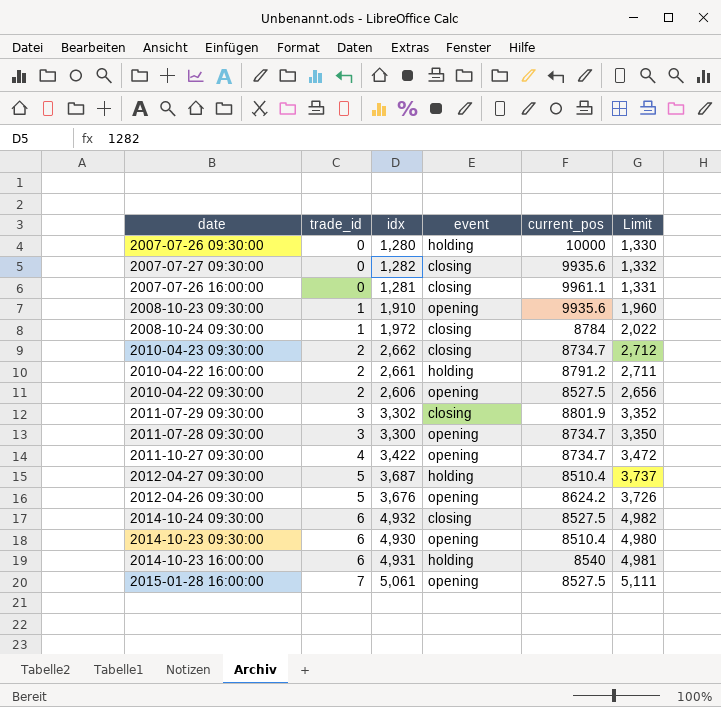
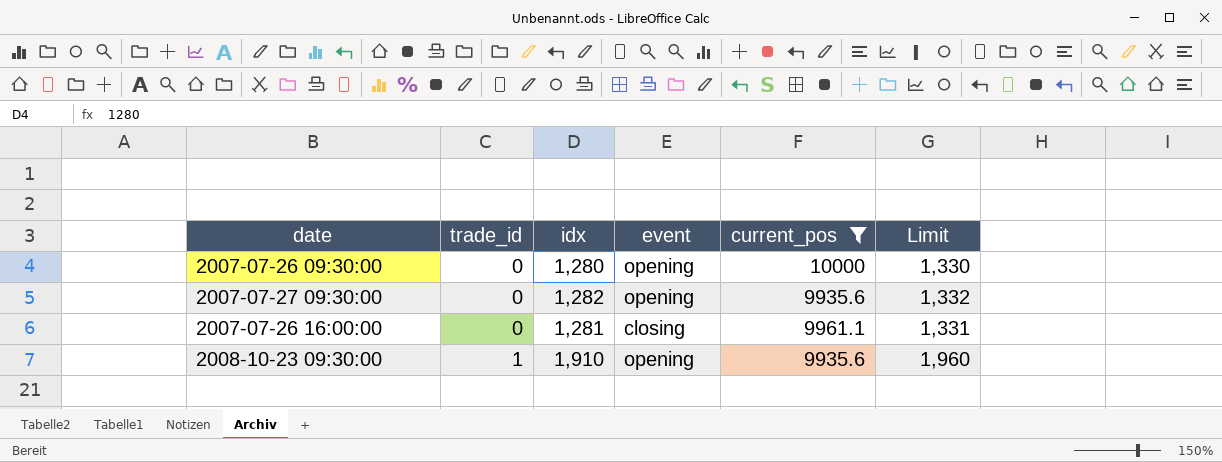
filter: none -> current_pos >= 9935.6
2007-07-26 09:30:00 | event: holding -> opening
2007-07-27 09:30:00 | event: closing -> opening

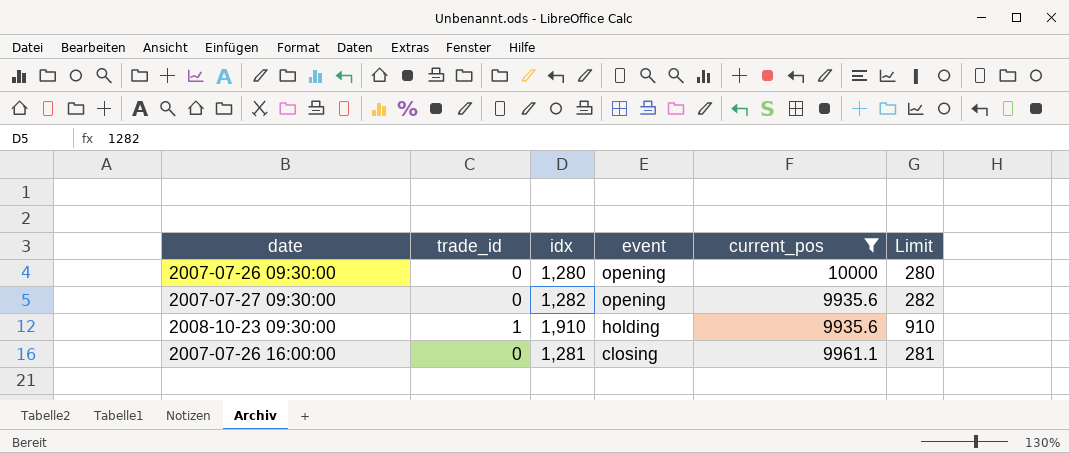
row order: trade_id ascending -> event descending
column Limit | formula: [idx] + 50 -> [idx] - 1000
2008-10-23 09:30:00 | event: opening -> holding

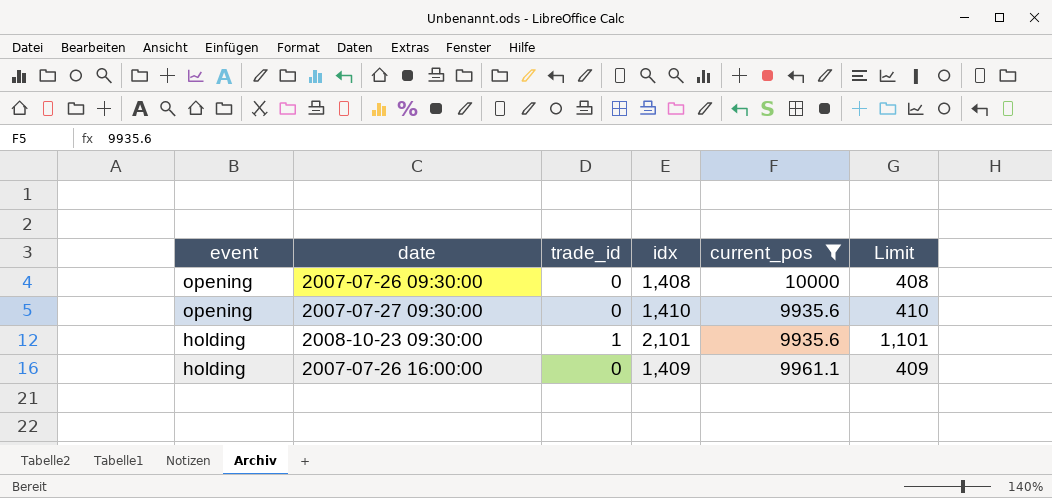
column event | position: 4 -> 1
2007-07-26 09:30:00 | idx: 1,280 -> 1,408
2007-07-26 09:30:00 | Limit: 280 -> 408
2007-07-27 09:30:00 | idx: 1,282 -> 1,410
2007-07-27 09:30:00 | Limit: 282 -> 410
2008-10-23 09:30:00 | idx: 1,910 -> 2,101
2008-10-23 09:30:00 | Limit: 910 -> 1,101
2007-07-26 16:00:00 | event: closing -> holding
2007-07-26 16:00:00 | idx: 1,281 -> 1,409
2007-07-26 16:00:00 | Limit: 281 -> 409

